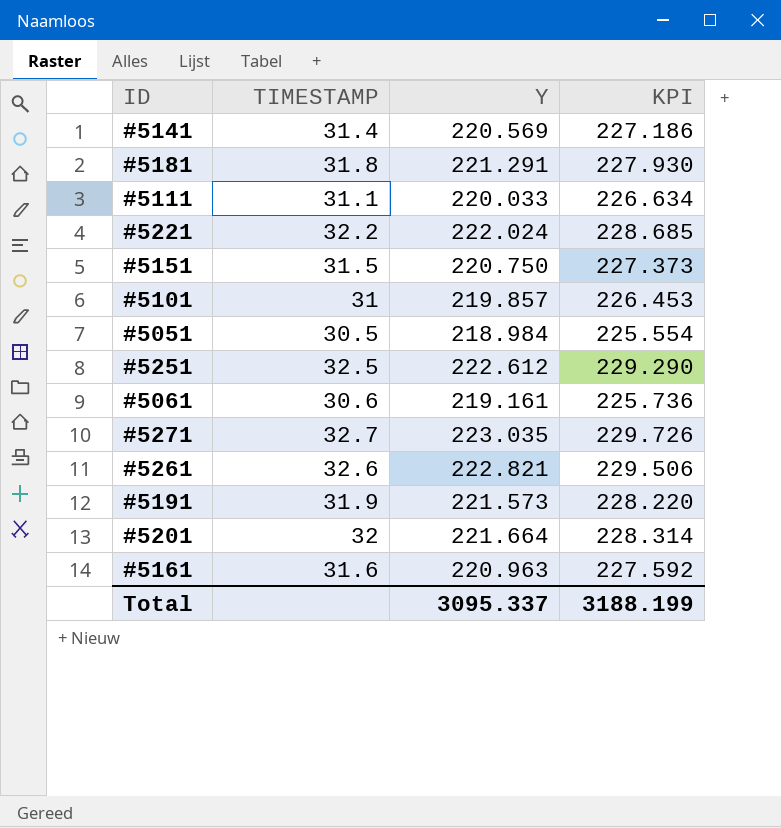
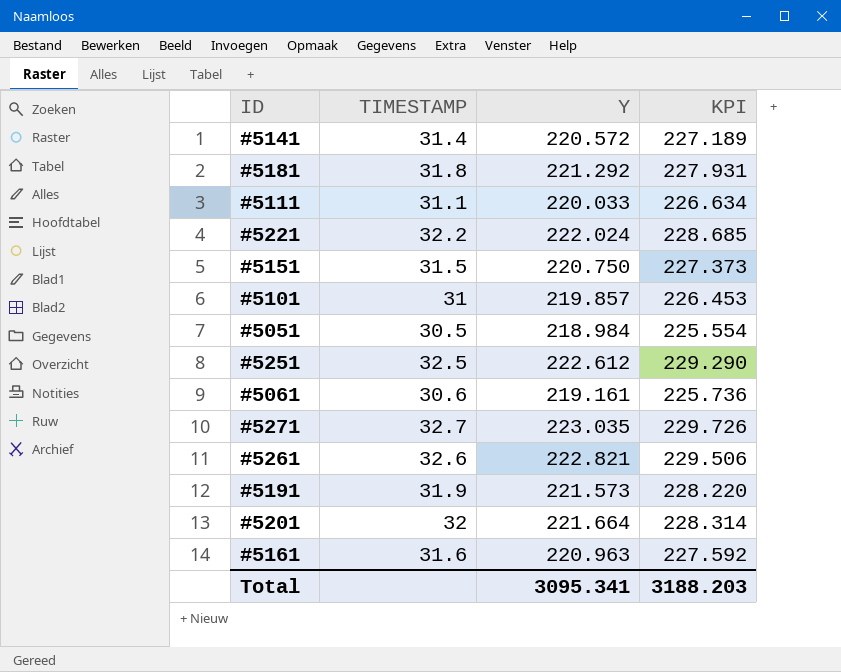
#5141 | Y: 220.569 -> 220.572
#5141 | KPI: 227.186 -> 227.189
#5181 | Y: 221.291 -> 221.292
#5181 | KPI: 227.930 -> 227.931
Total | Y: 3095.337 -> 3095.341
Total | KPI: 3188.199 -> 3188.203

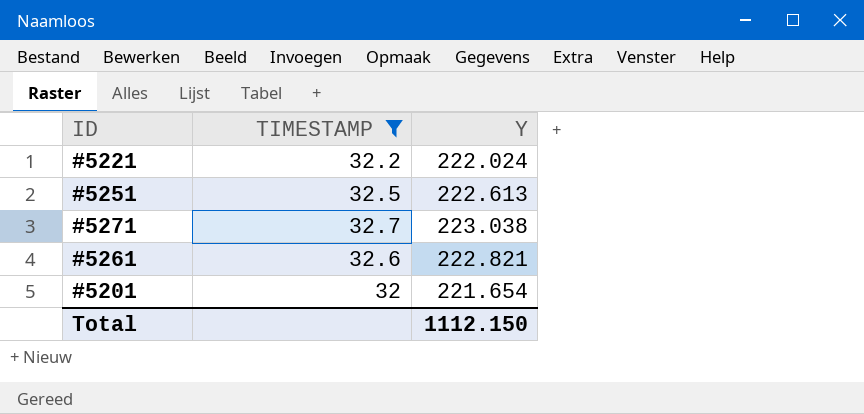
filter: none -> TIMESTAMP >= 32
column KPI | formula: [Y] * 1.03 -> none
#5251 | Y: 222.612 -> 222.613
#5271 | Y: 223.035 -> 223.038
#5201 | Y: 221.664 -> 221.654
Total | Y: 3095.341 -> 1112.150

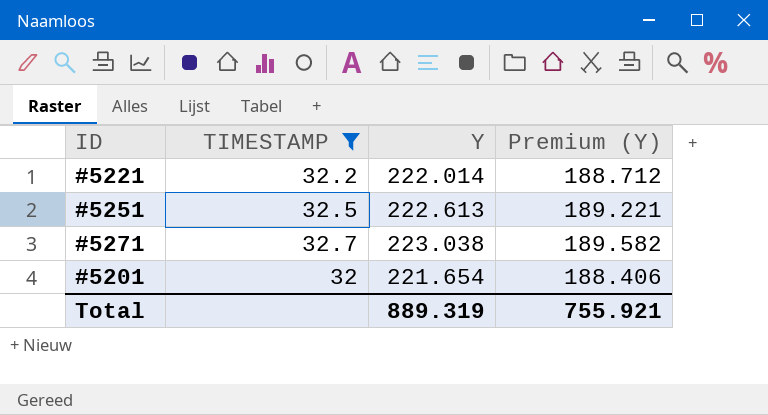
column Premium (Y) | formula: none -> [Y] * 0.85
row #5261: 32.6 | 222.821 -> none
#5221 | Y: 222.024 -> 222.014
Total | Y: 1112.150 -> 889.319

